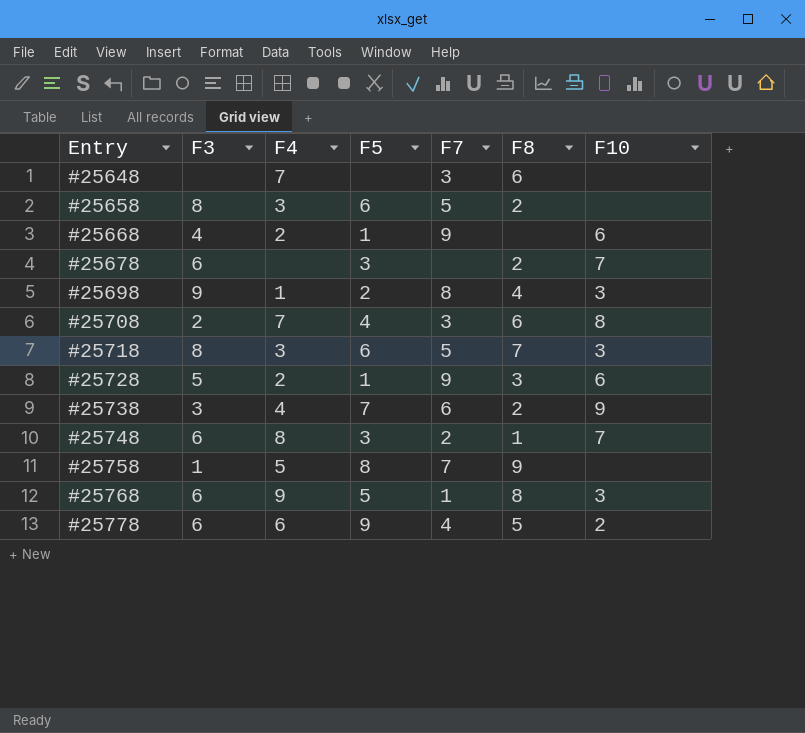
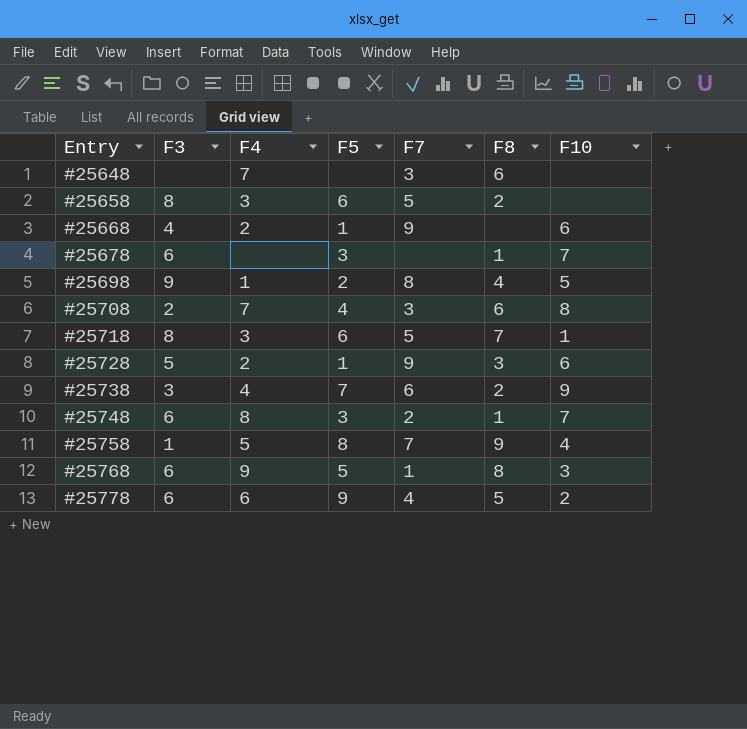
#25678 | F8: 2 -> 1
#25698 | F10: 3 -> 5
#25718 | F10: 3 -> 1
#25758 | F10: none -> 4

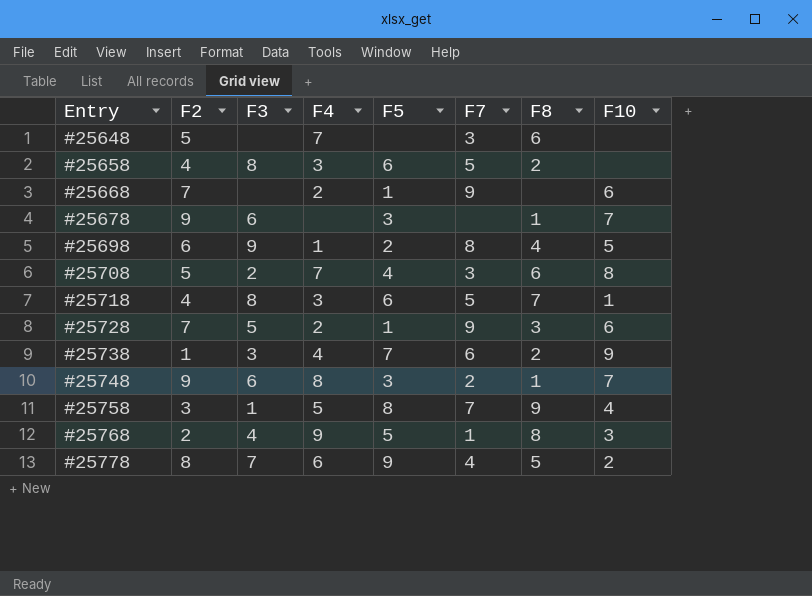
column F2 | position: none -> 2
#25668 | F3: 4 -> none
#25768 | F3: 6 -> 4
#25778 | F3: 6 -> 7

